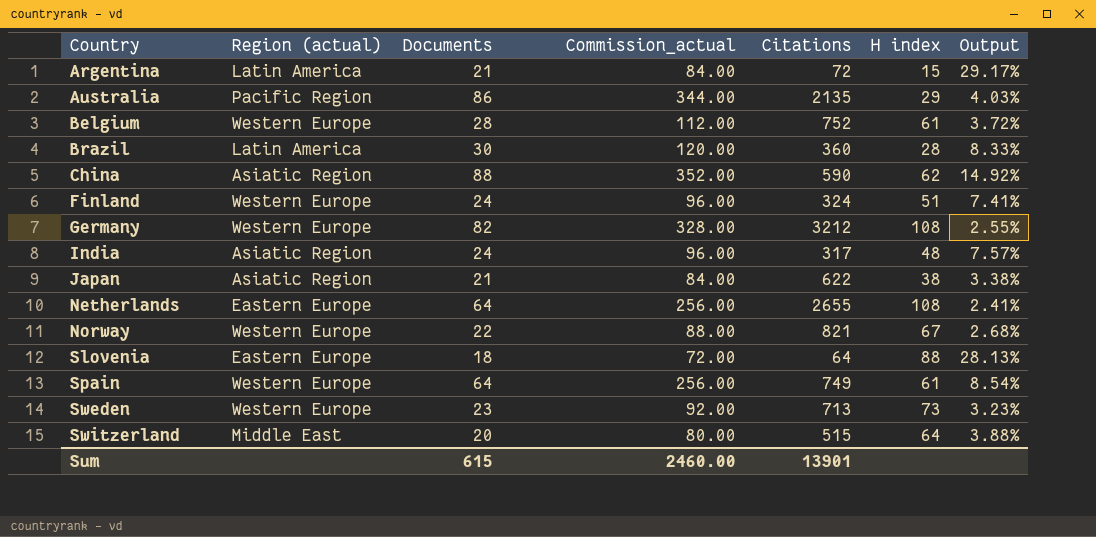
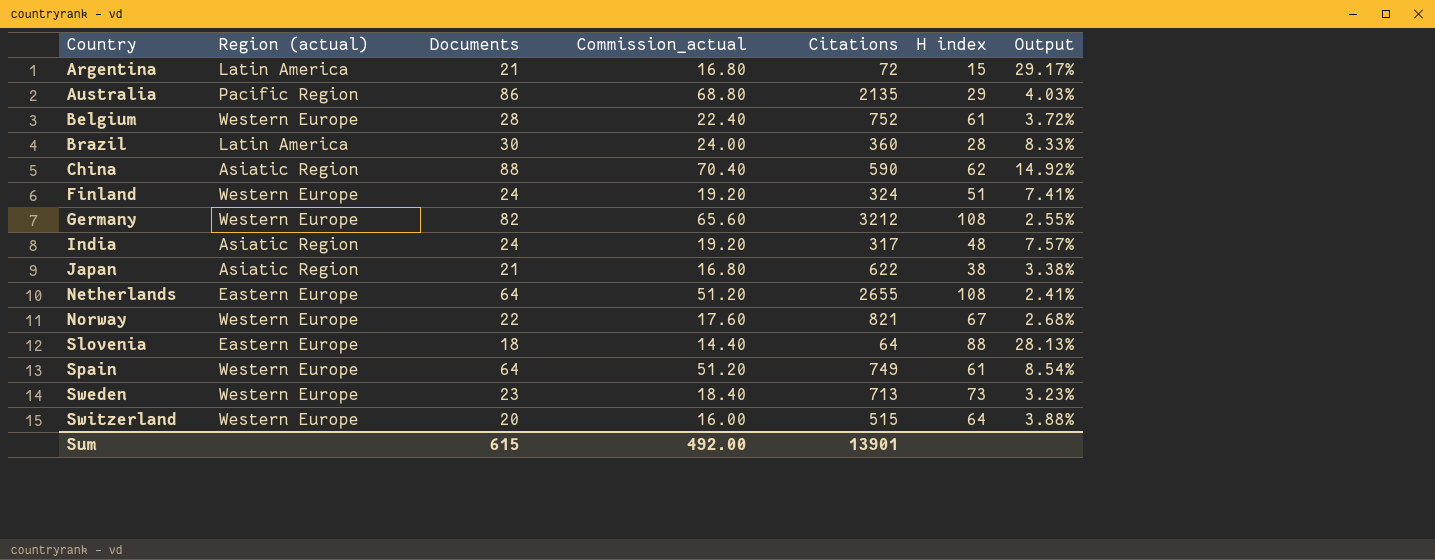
column Commission_actual | formula: [Documents] * 4 -> [Documents] * 0.8
Switzerland | Region (actual): Middle East -> Western Europe
Sum | Commission_actual: 2460.00 -> 492.00

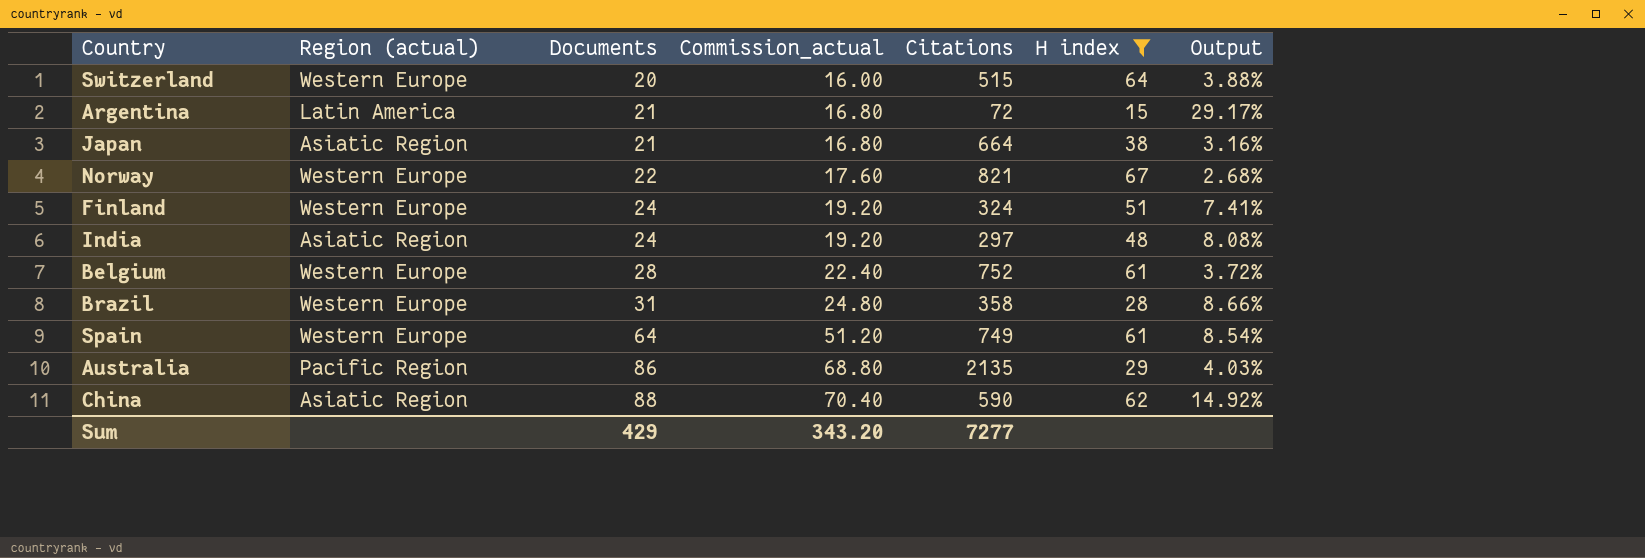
filter: none -> H index <= 67
row order: Country ascending -> Documents ascending
Japan | Citations: 622 -> 664
Japan | Output: 3.38% -> 3.16%
India | Citations: 317 -> 297
India | Output: 7.57% -> 8.08%
Brazil | Region (actual): Latin America -> Western Europe
Brazil | Documents: 30 -> 31
Brazil | Commission_actual: 24.00 -> 24.80
Brazil | Citations: 360 -> 358
Brazil | Output: 8.33% -> 8.66%
Sum | Documents: 615 -> 429
Sum | Commission_actual: 492.00 -> 343.20
Sum | Citations: 13901 -> 7277

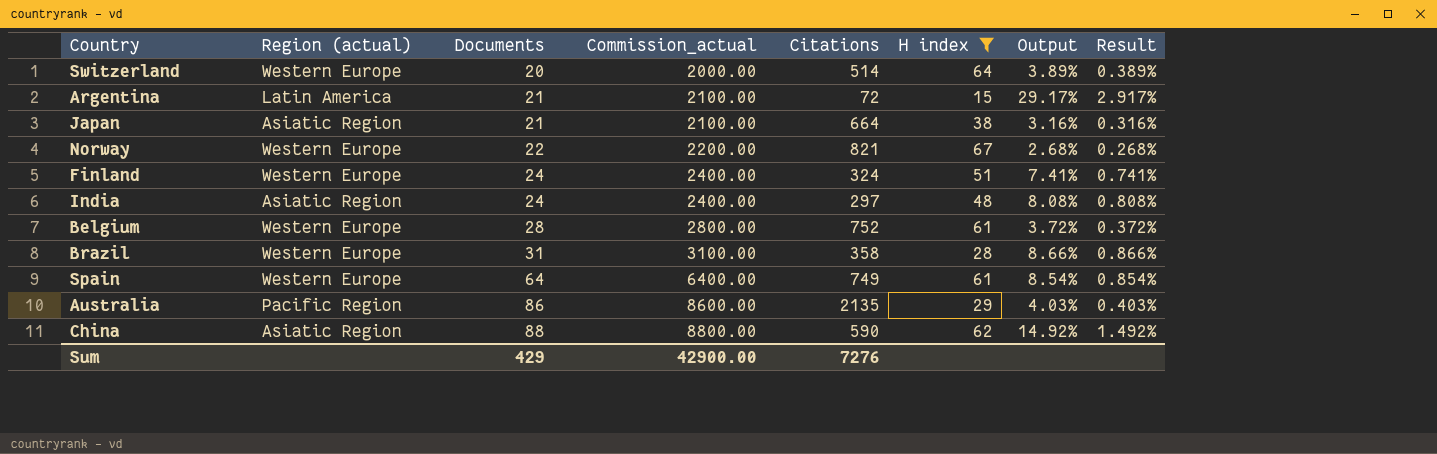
column Commission_actual | formula: [Documents] * 0.8 -> [Documents] * 100
column Result | formula: none -> [Output] * 0.1
Switzerland | Citations: 515 -> 514
Switzerland | Output: 3.88% -> 3.89%
Sum | Commission_actual: 343.20 -> 42900.00
Sum | Citations: 7277 -> 7276

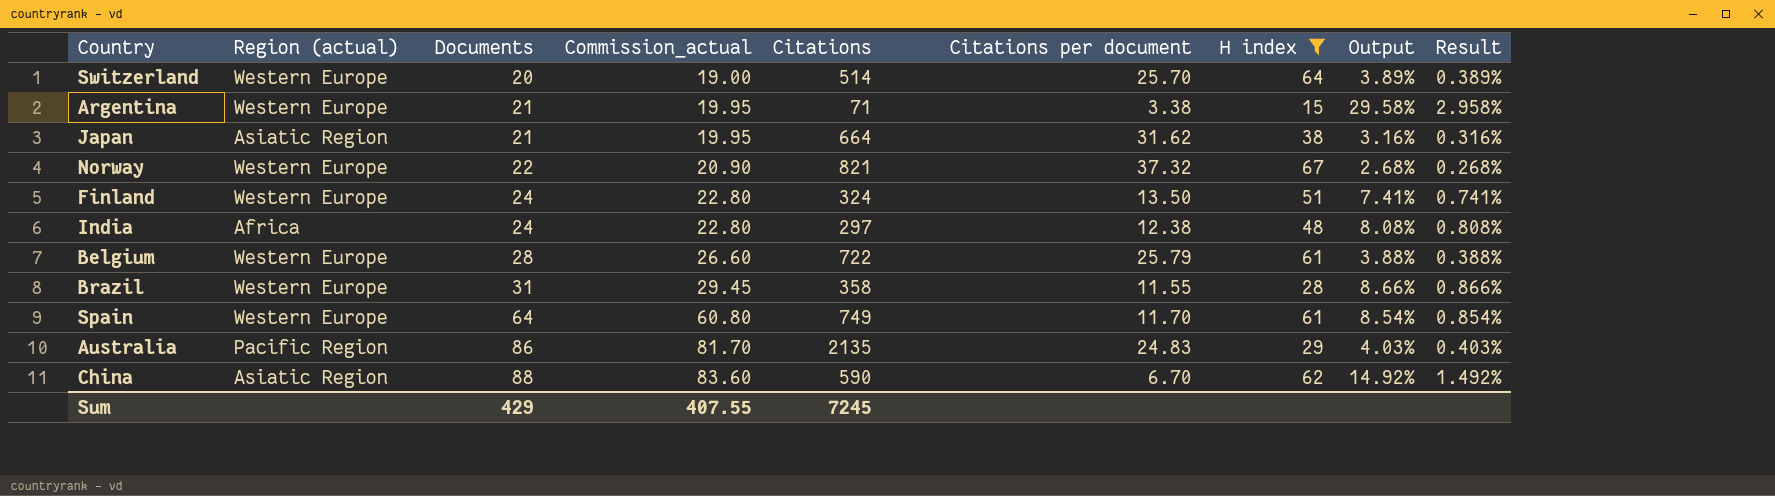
column Commission_actual | formula: [Documents] * 100 -> [Documents] * 0.95
column Citations per document | formula: none -> [Citations] / [Documents]
Argentina | Region (actual): Latin America -> Western Europe
Argentina | Citations: 72 -> 71
Argentina | Output: 29.17% -> 29.58%
Argentina | Result: 2.917% -> 2.958%
India | Region (actual): Asiatic Region -> Africa
Belgium | Citations: 752 -> 722
Belgium | Output: 3.72% -> 3.88%
Belgium | Result: 0.372% -> 0.388%
Sum | Commission_actual: 42900.00 -> 407.55
Sum | Citations: 7276 -> 7245

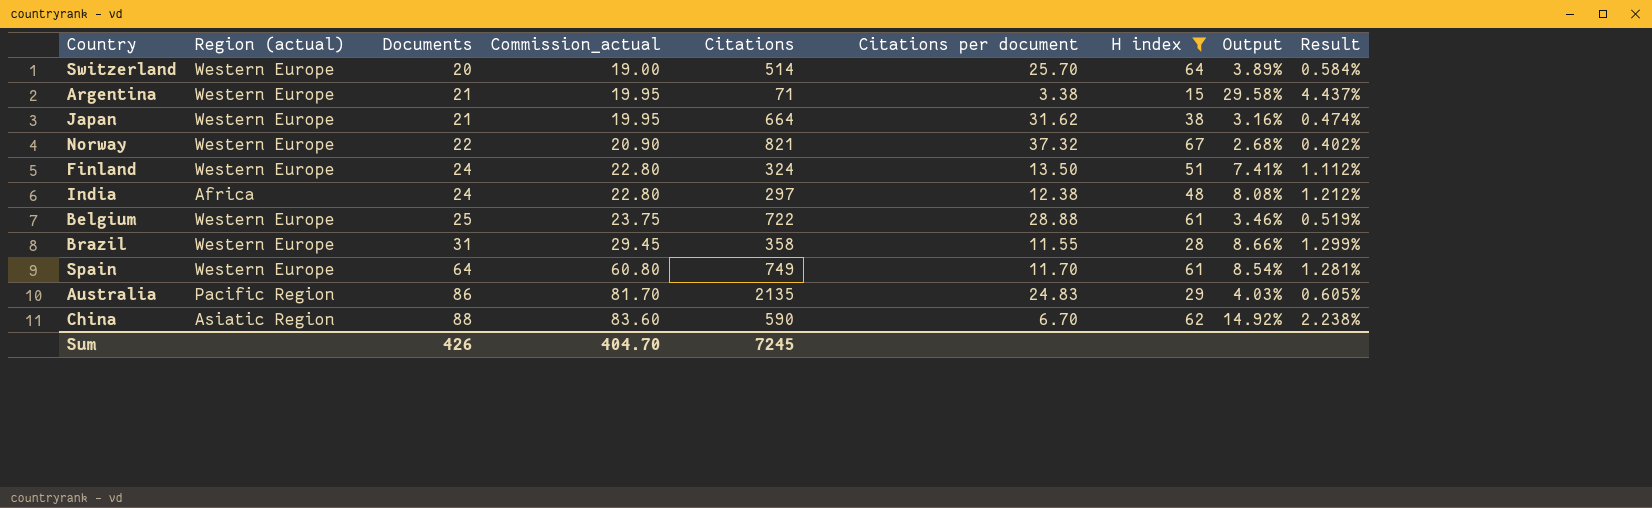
column Result | formula: [Output] * 0.1 -> [Output] * 0.15
Japan | Region (actual): Asiatic Region -> Western Europe
Belgium | Documents: 28 -> 25
Belgium | Commission_actual: 26.60 -> 23.75
Belgium | Citations per document: 25.79 -> 28.88
Belgium | Output: 3.88% -> 3.46%
Sum | Documents: 429 -> 426
Sum | Commission_actual: 407.55 -> 404.70

